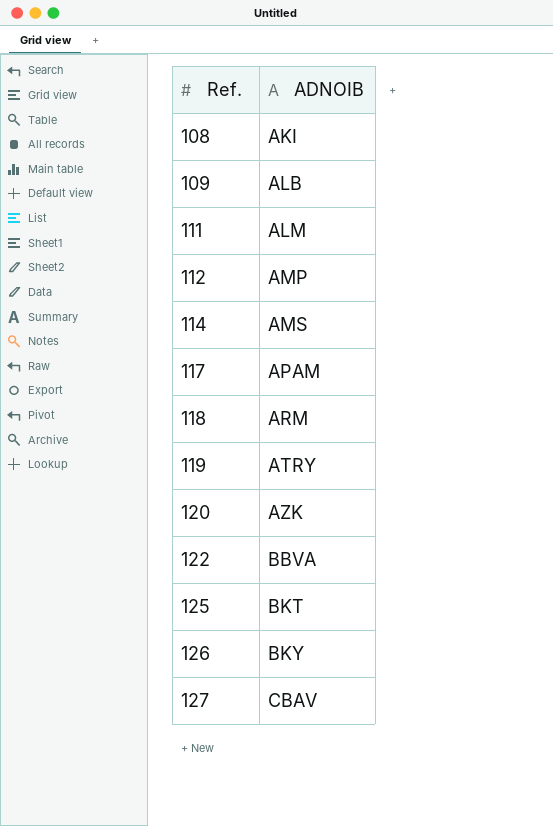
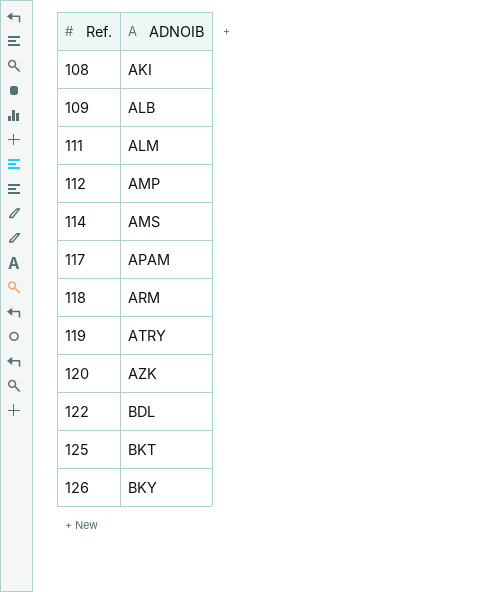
row 127: CBAV -> none
122 | ADNOIB: BBVA -> BDL

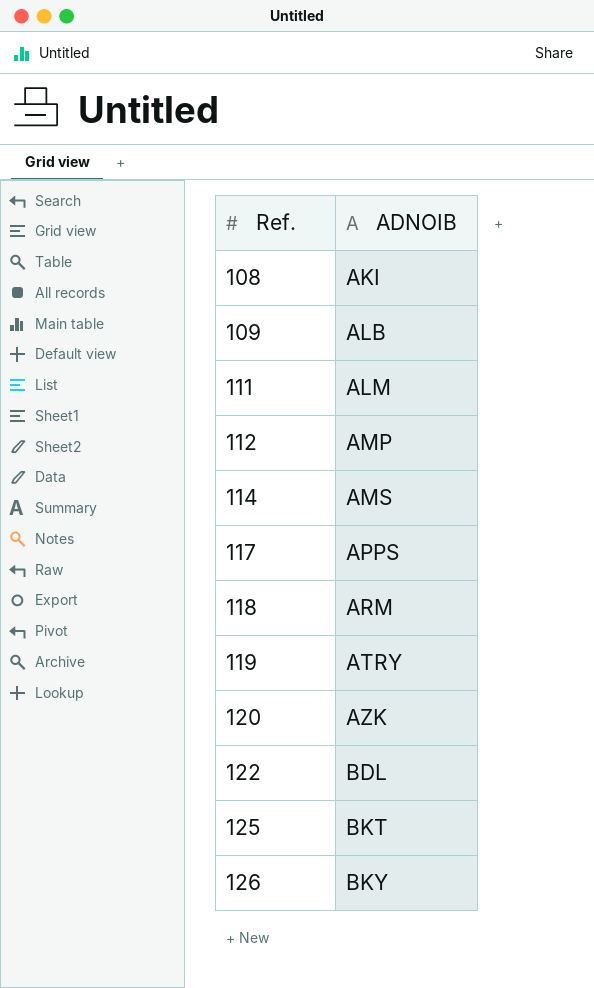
117 | ADNOIB: APAM -> APPS

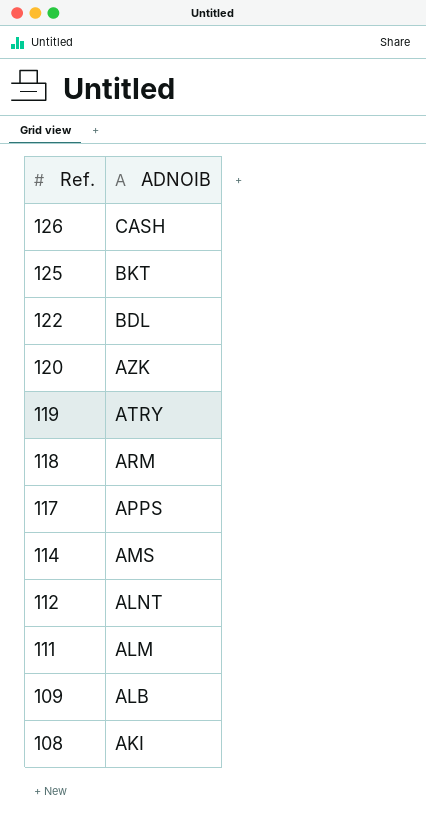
row order: Ref. ascending -> Ref. descending
126 | ADNOIB: BKY -> CASH
112 | ADNOIB: AMP -> ALNT

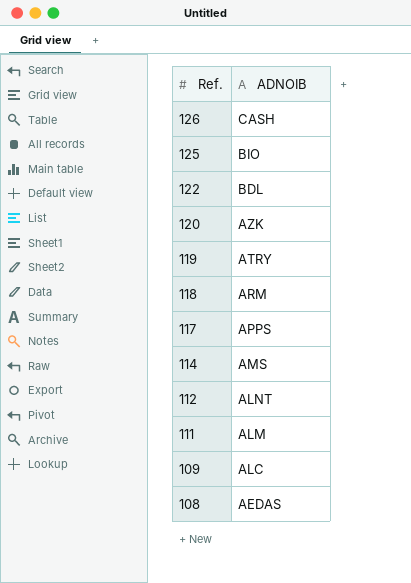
125 | ADNOIB: BKT -> BIO
109 | ADNOIB: ALB -> ALC
108 | ADNOIB: AKI -> AEDAS

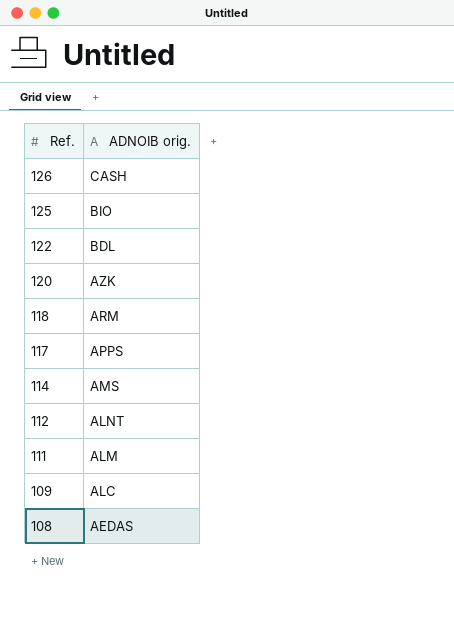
column name: ADNOIB -> ADNOIB orig.
row 119: ATRY -> none

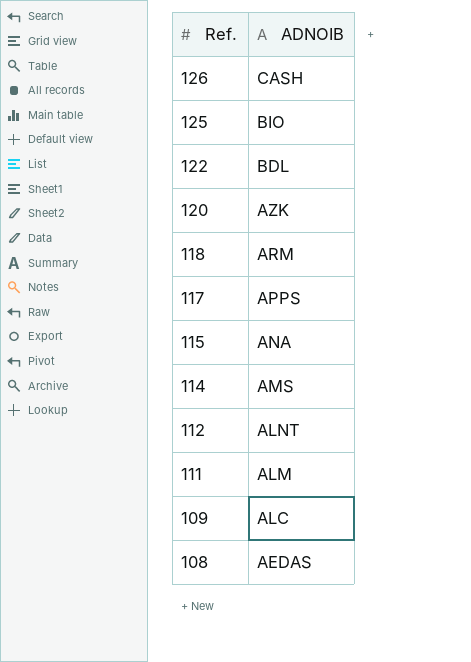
column name: ADNOIB orig. -> ADNOIB
row 115: none -> ANA

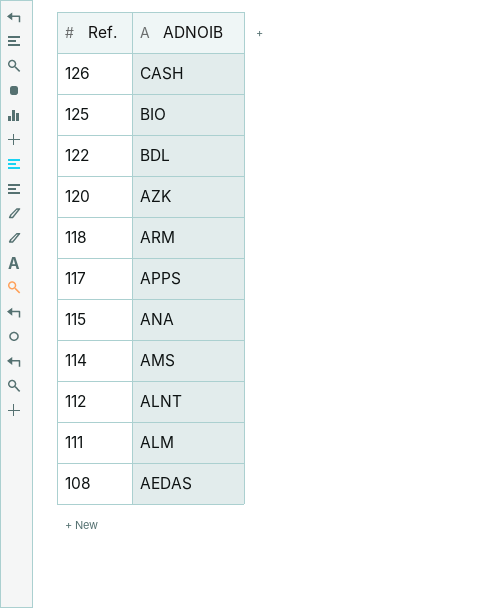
row 109: ALC -> none

